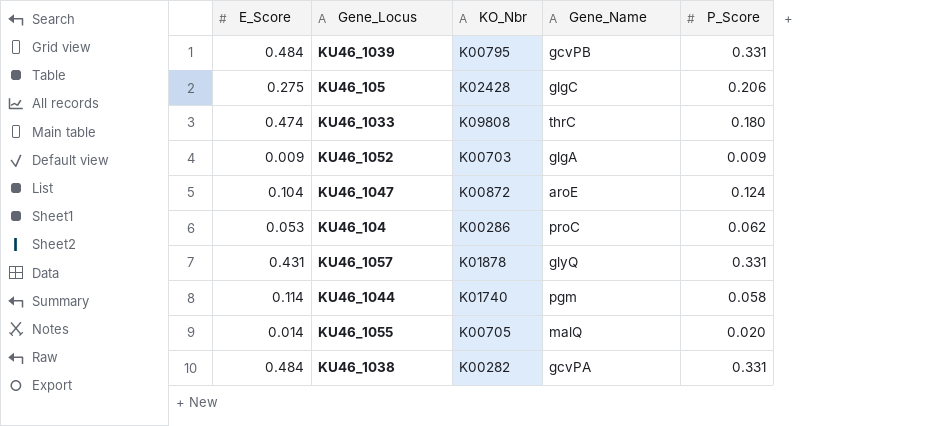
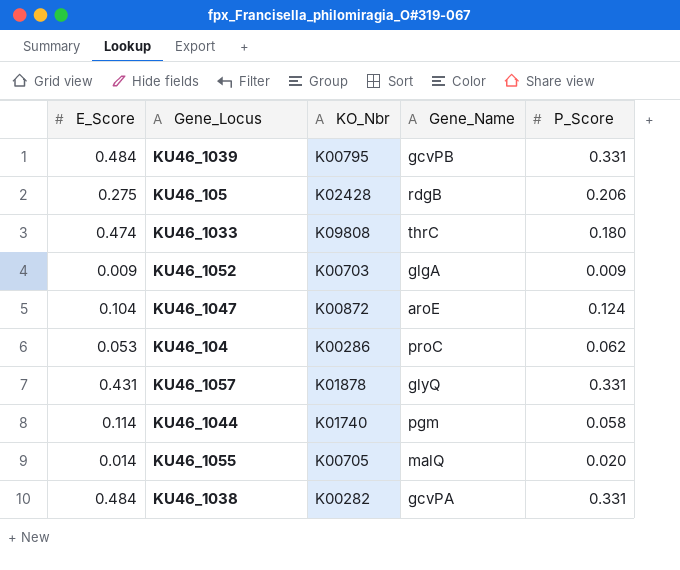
KU46_105 | Gene_Name: glgC -> rdgB

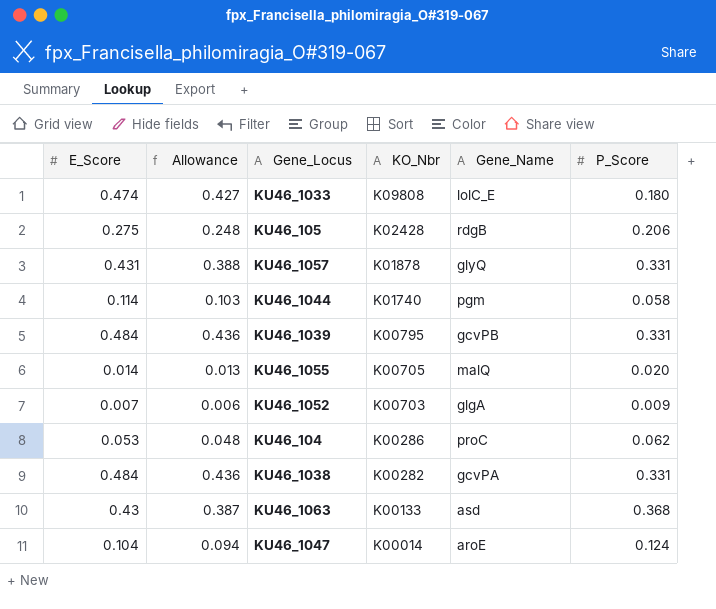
row order: none -> KO_Nbr descending
column Allowance | formula: none -> [E_Score] * 0.9
KU46_1033 | Gene_Name: thrC -> lolC_E
KU46_1052 | E_Score: 0.009 -> 0.007
row KU46_1063: none -> 0.43 | 0.387 | K00133 | asd | 0.368
KU46_1047 | KO_Nbr: K00872 -> K00014

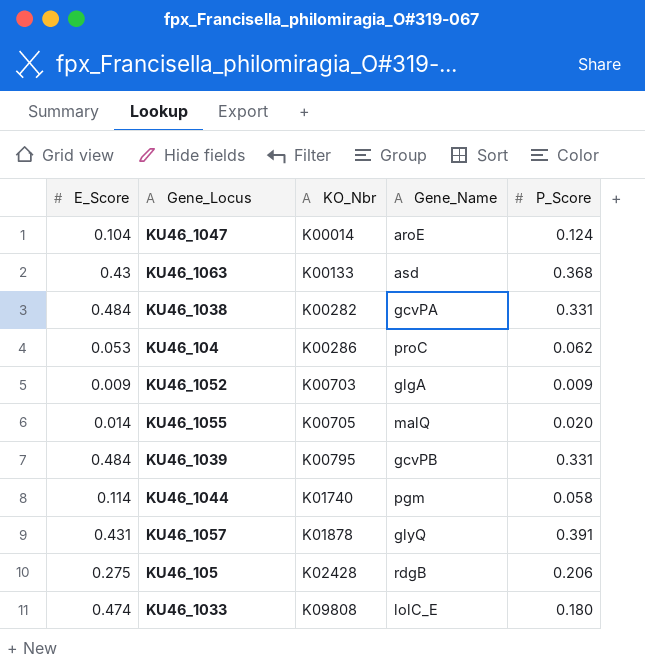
row order: KO_Nbr descending -> KO_Nbr ascending
column Allowance | formula: [E_Score] * 0.9 -> none
KU46_1052 | E_Score: 0.007 -> 0.009
KU46_1057 | P_Score: 0.331 -> 0.391

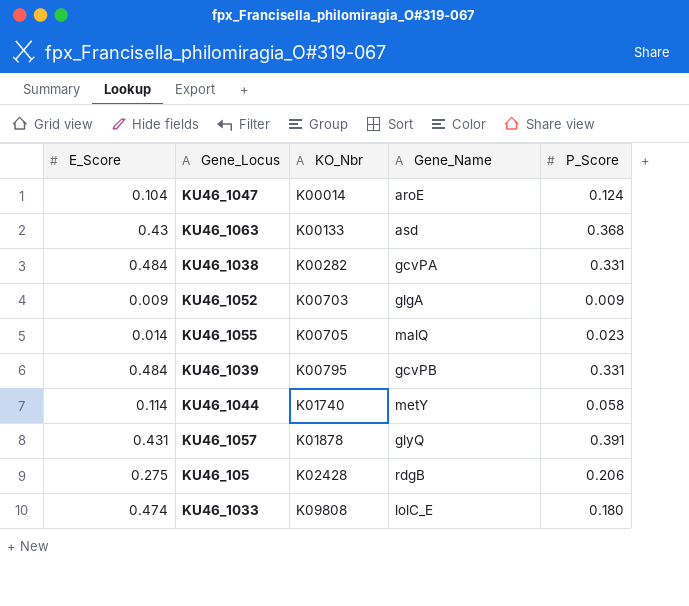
row KU46_104: 0.053 | K00286 | proC | 0.062 -> none
KU46_1055 | P_Score: 0.020 -> 0.023
KU46_1044 | Gene_Name: pgm -> metY

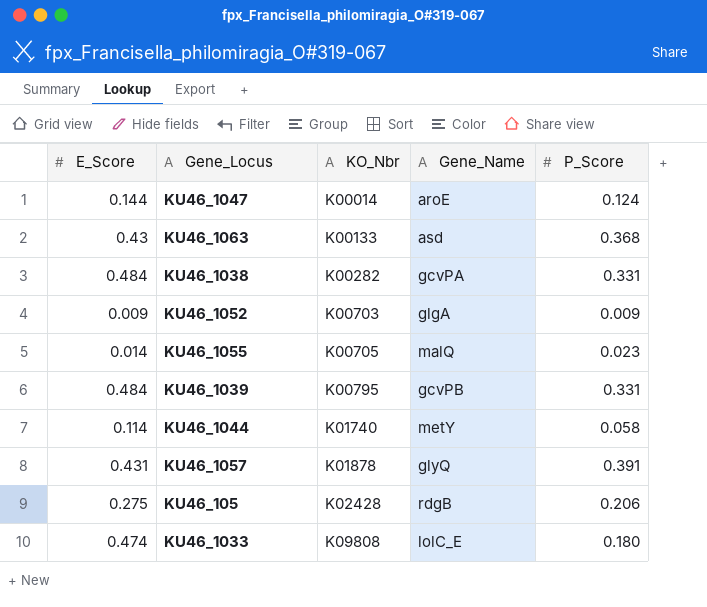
KU46_1047 | E_Score: 0.104 -> 0.144

